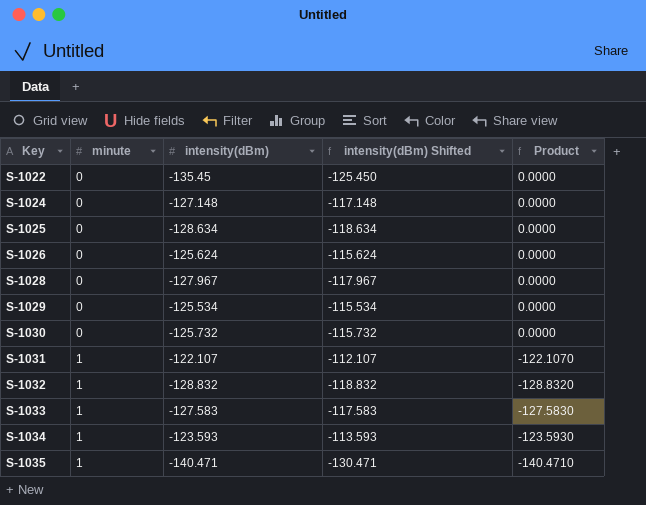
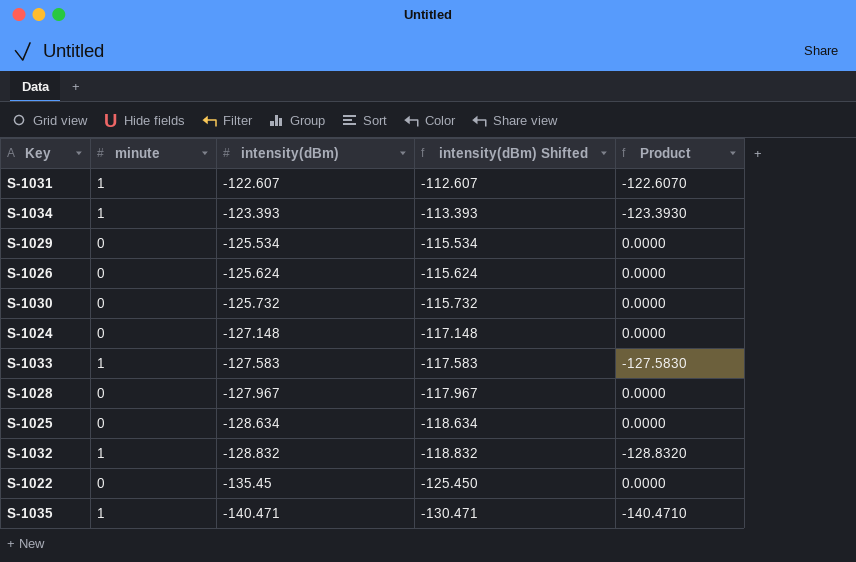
row order: Key ascending -> intensity(dBm) descending
S-1031 | intensity(dBm): -122.107 -> -122.607
S-1031 | intensity(dBm) Shifted: -112.107 -> -112.607
S-1031 | Product: -122.1070 -> -122.6070
S-1034 | intensity(dBm): -123.593 -> -123.393
S-1034 | intensity(dBm) Shifted: -113.593 -> -113.393
S-1034 | Product: -123.5930 -> -123.3930

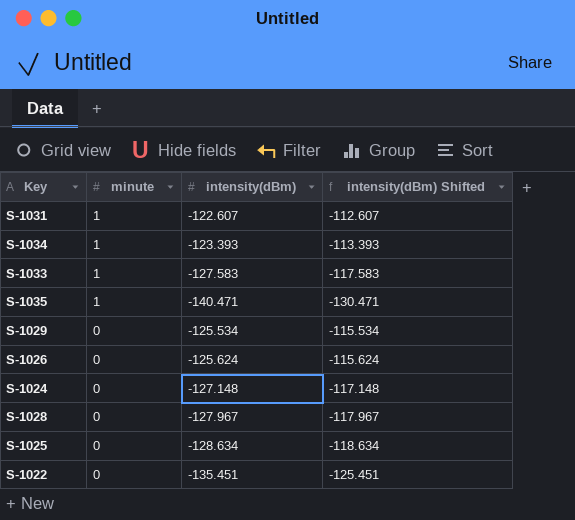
row order: intensity(dBm) descending -> minute descending
column Product | formula: [minute] * [intensity(dBm)] -> none
row S-1030: 0 | -125.732 | -115.732 | 0.0000 -> none
row S-1032: 1 | -128.832 | -118.832 | -128.8320 -> none
S-1022 | intensity(dBm): -135.45 -> -135.451
S-1022 | intensity(dBm) Shifted: -125.450 -> -125.451

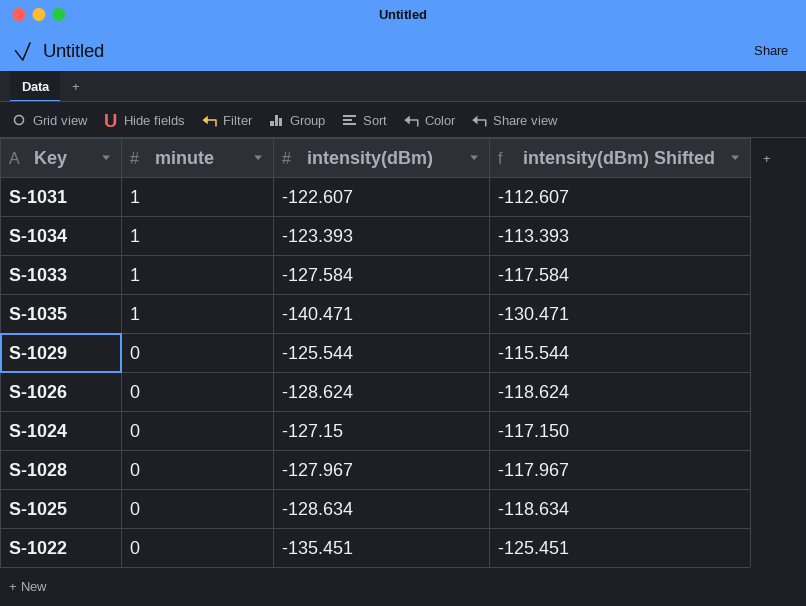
S-1033 | intensity(dBm): -127.583 -> -127.584
S-1033 | intensity(dBm) Shifted: -117.583 -> -117.584
S-1029 | intensity(dBm): -125.534 -> -125.544
S-1029 | intensity(dBm) Shifted: -115.534 -> -115.544
S-1026 | intensity(dBm): -125.624 -> -128.624
S-1026 | intensity(dBm) Shifted: -115.624 -> -118.624
S-1024 | intensity(dBm): -127.148 -> -127.15
S-1024 | intensity(dBm) Shifted: -117.148 -> -117.150

